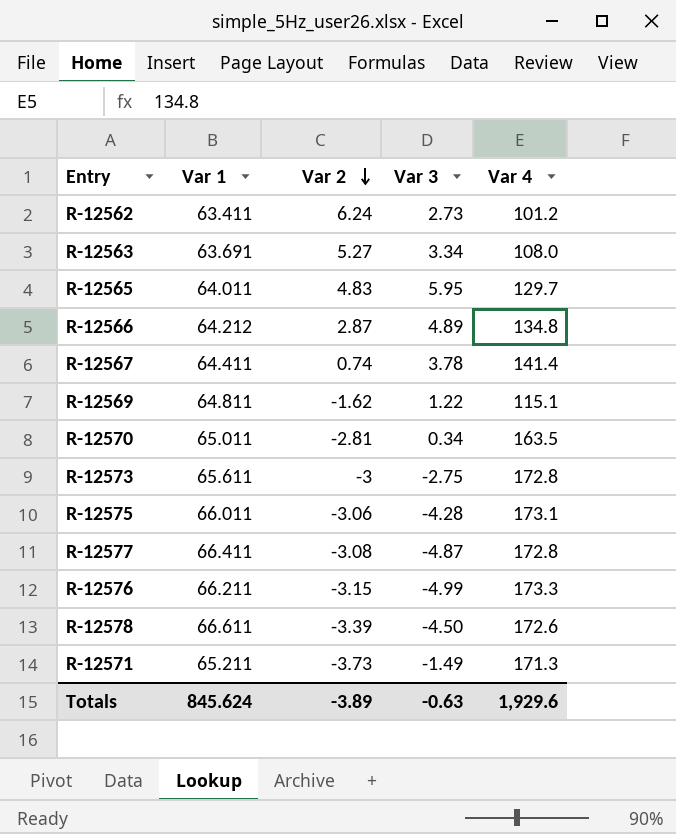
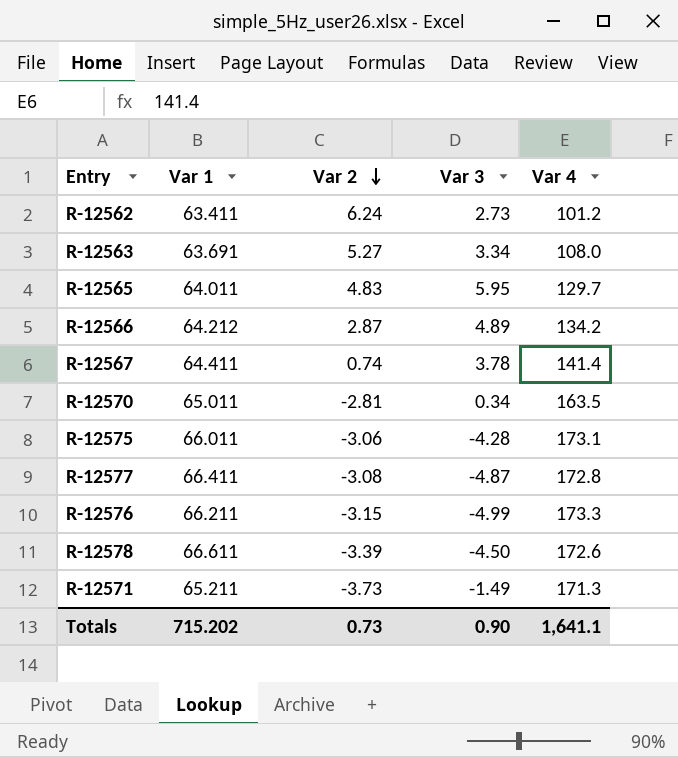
row R-12569: 64.811 | -1.62 | 1.22 | 115.1 -> none
row R-12573: 65.611 | -3 | -2.75 | 172.8 -> none
R-12566 | Var 4: 134.8 -> 134.2
Totals | Var 1: 845.624 -> 715.202
Totals | Var 2: -3.89 -> 0.73
Totals | Var 3: -0.63 -> 0.90
Totals | Var 4: 1,929.6 -> 1,641.1

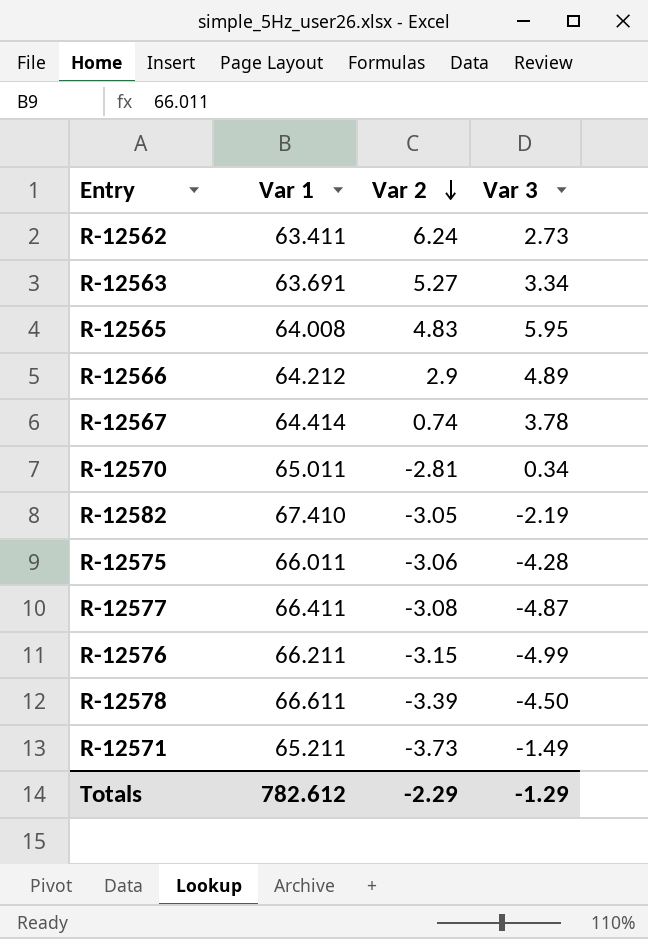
column Var 4 | position: 5 -> none
R-12565 | Var 1: 64.011 -> 64.008
R-12566 | Var 2: 2.87 -> 2.9
R-12567 | Var 1: 64.411 -> 64.414
row R-12582: none -> 67.410 | -3.05 | -2.19
Totals | Var 1: 715.202 -> 782.612
Totals | Var 2: 0.73 -> -2.29
Totals | Var 3: 0.90 -> -1.29

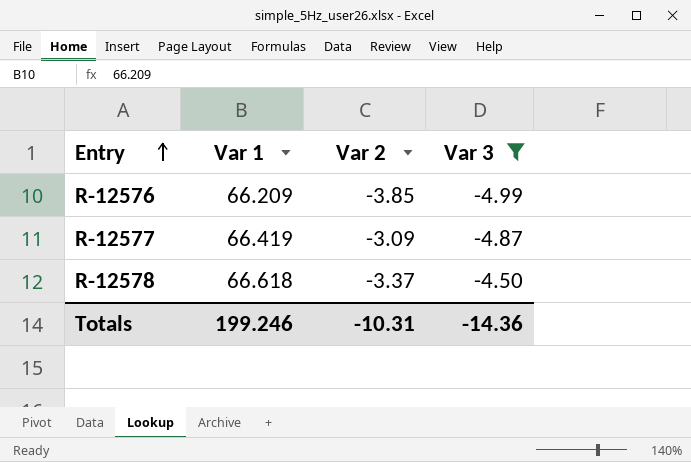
filter: none -> Var 3 <= -4.50
row order: Var 2 descending -> Entry ascending
R-12576 | Var 1: 66.211 -> 66.209
R-12576 | Var 2: -3.15 -> -3.85
R-12577 | Var 1: 66.411 -> 66.419
R-12577 | Var 2: -3.08 -> -3.09
R-12578 | Var 1: 66.611 -> 66.618
R-12578 | Var 2: -3.39 -> -3.37
Totals | Var 1: 782.612 -> 199.246
Totals | Var 2: -2.29 -> -10.31
Totals | Var 3: -1.29 -> -14.36

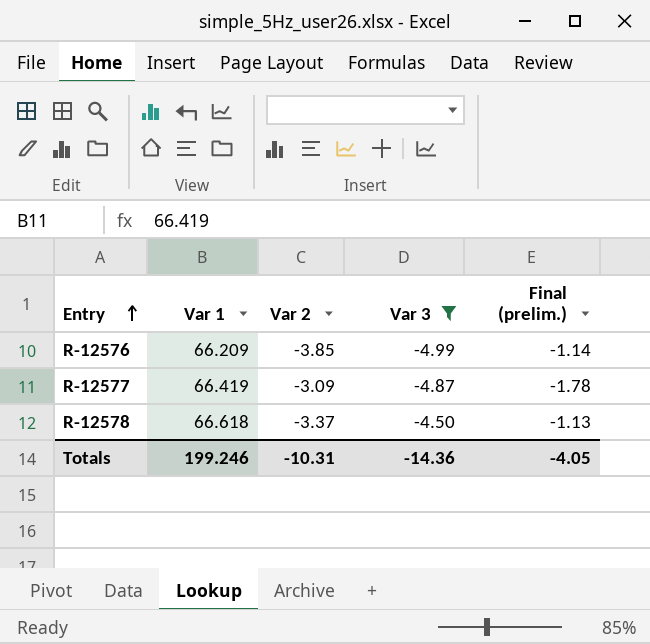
column Final (prelim.) | formula: none -> [Var 3] - [Var 2]

